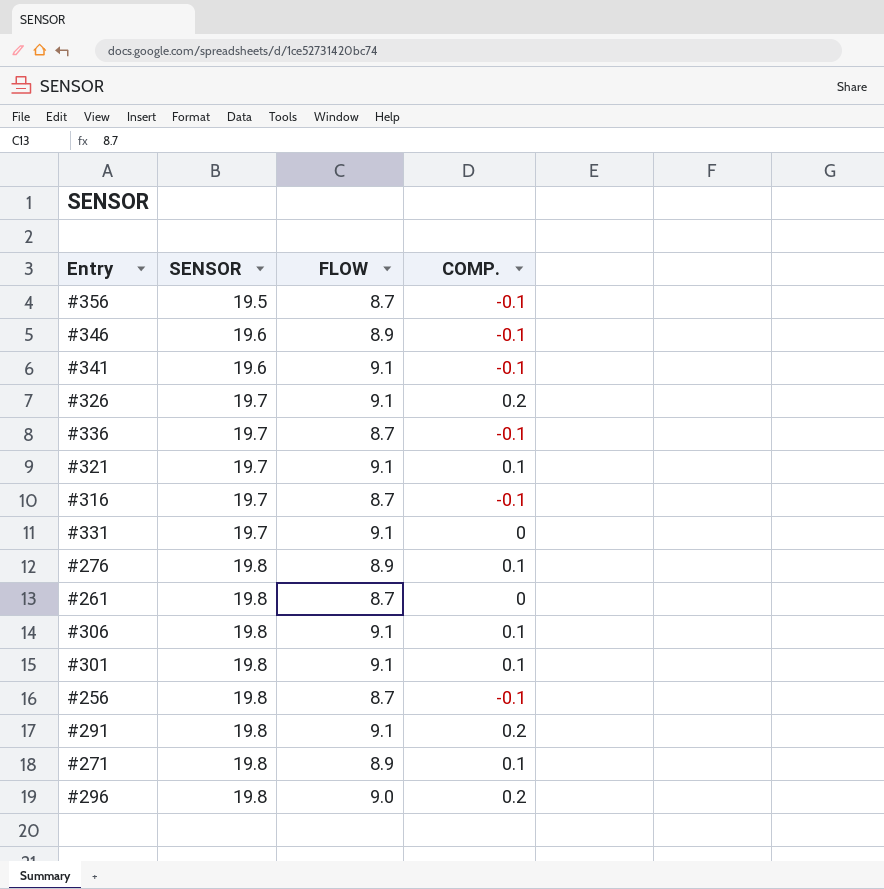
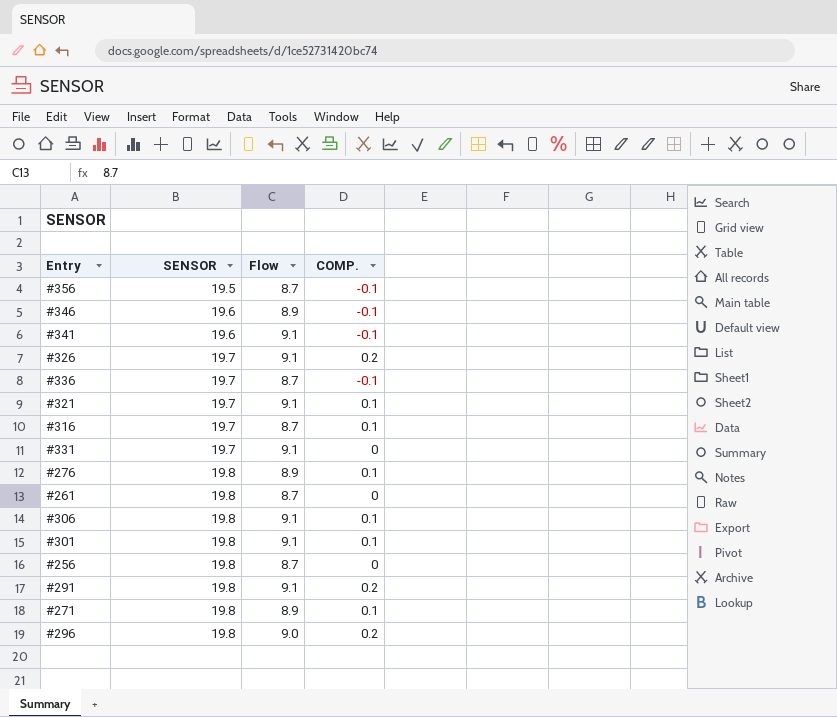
column name: FLOW -> Flow
#316 | COMP.: -0.1 -> 0.1
#256 | COMP.: -0.1 -> 0

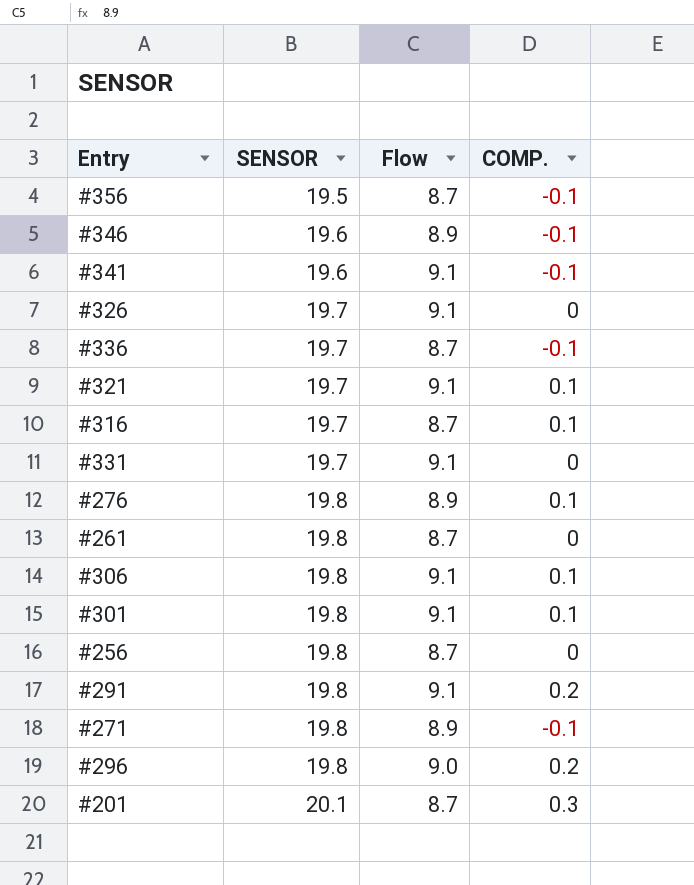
#326 | COMP.: 0.2 -> 0
#271 | COMP.: 0.1 -> -0.1
row #201: none -> 20.1 | 8.7 | 0.3

